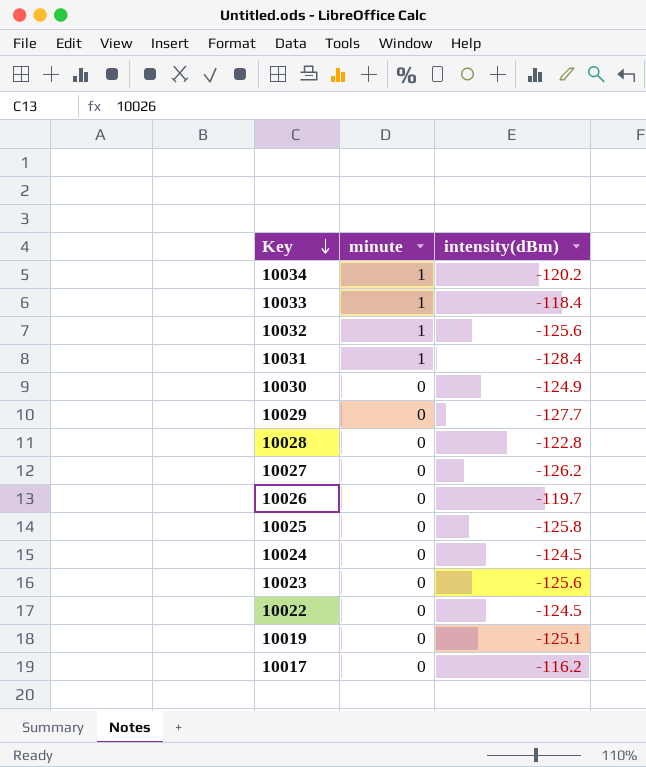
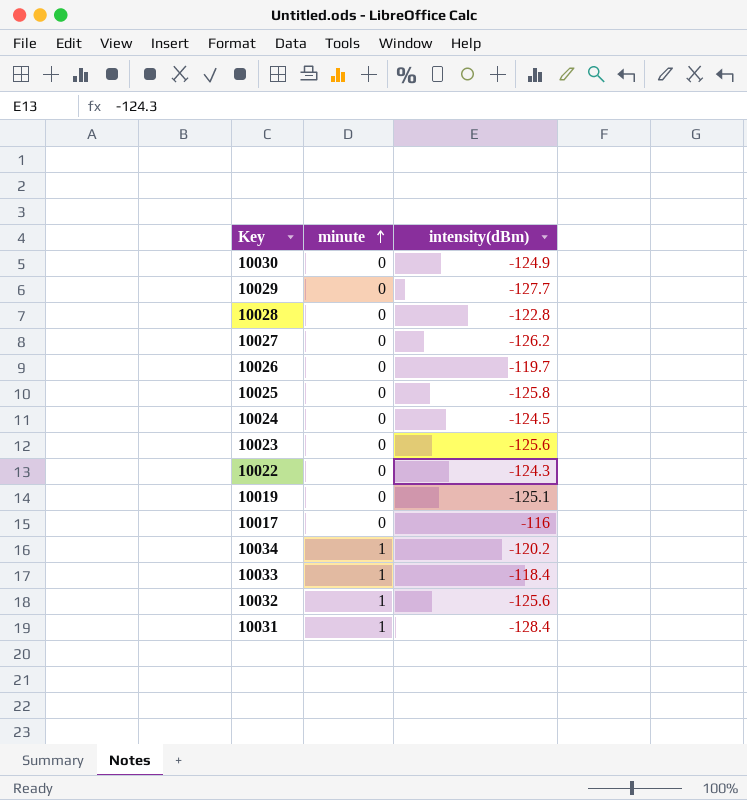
row order: Key descending -> minute ascending
10022 | intensity(dBm): -124.5 -> -124.3
10017 | intensity(dBm): -116.2 -> -116

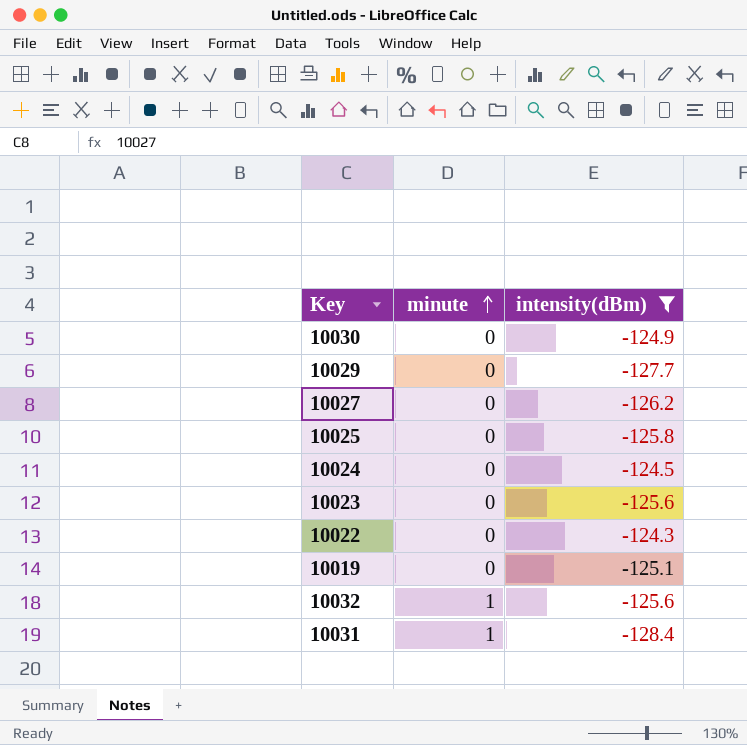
filter: none -> intensity(dBm) <= -124.3

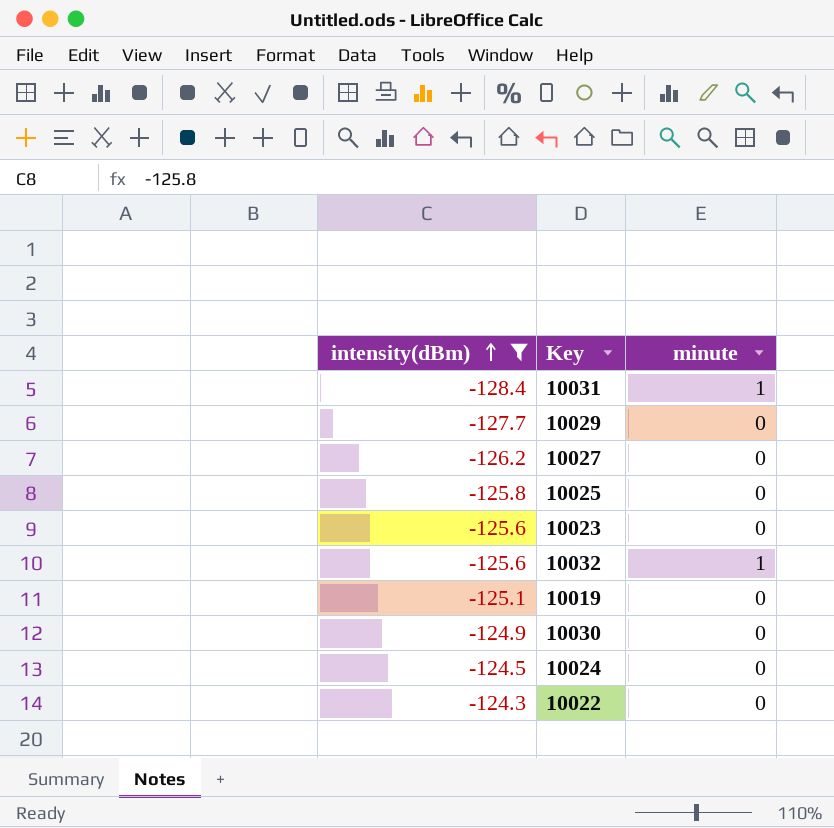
row order: minute ascending -> intensity(dBm) ascending
column intensity(dBm) | position: 3 -> 1

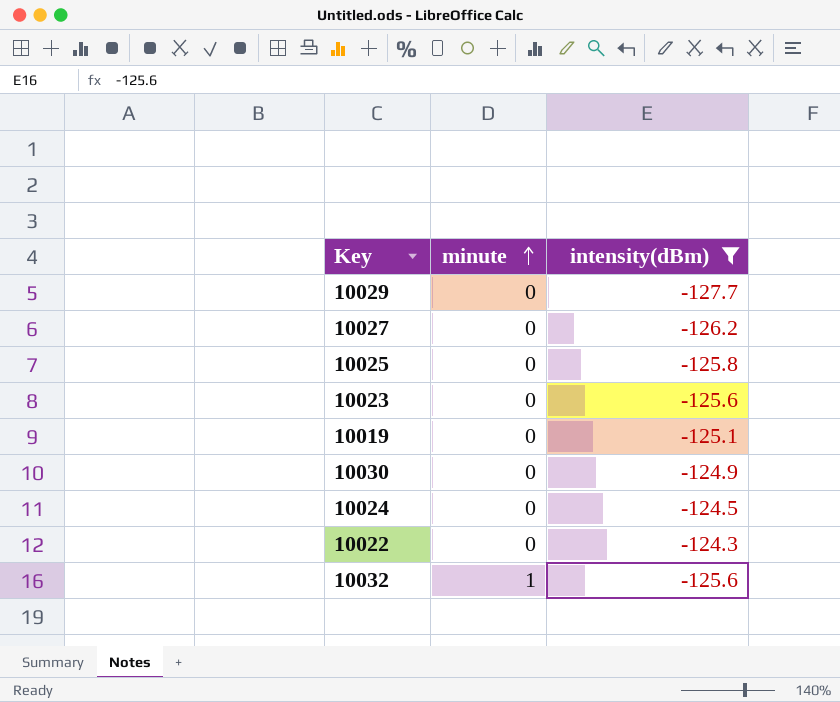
row order: intensity(dBm) ascending -> minute ascending
column intensity(dBm) | position: 1 -> 3
row 10031: -128.4 | 1 -> none

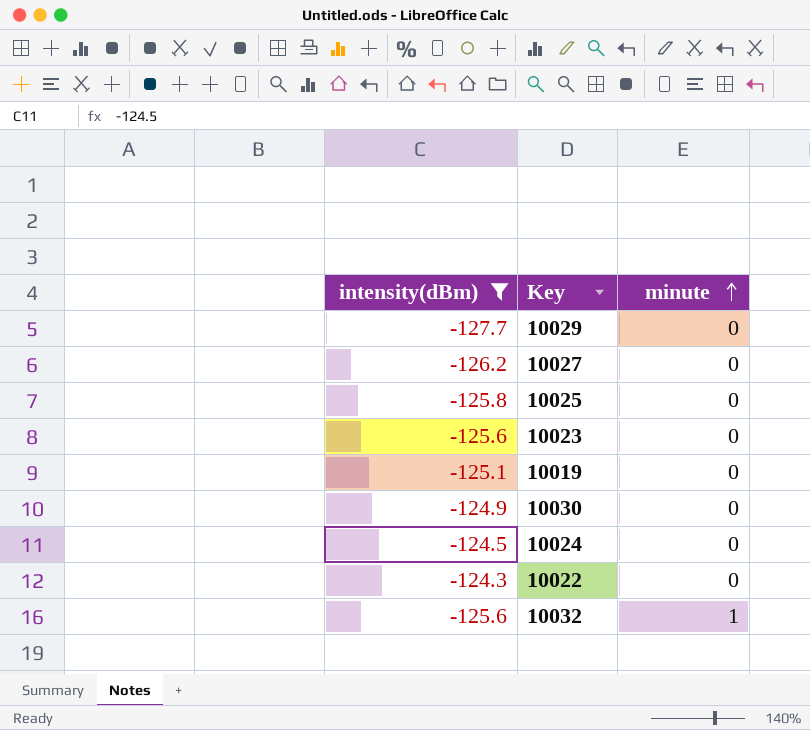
column intensity(dBm) | position: 3 -> 1

